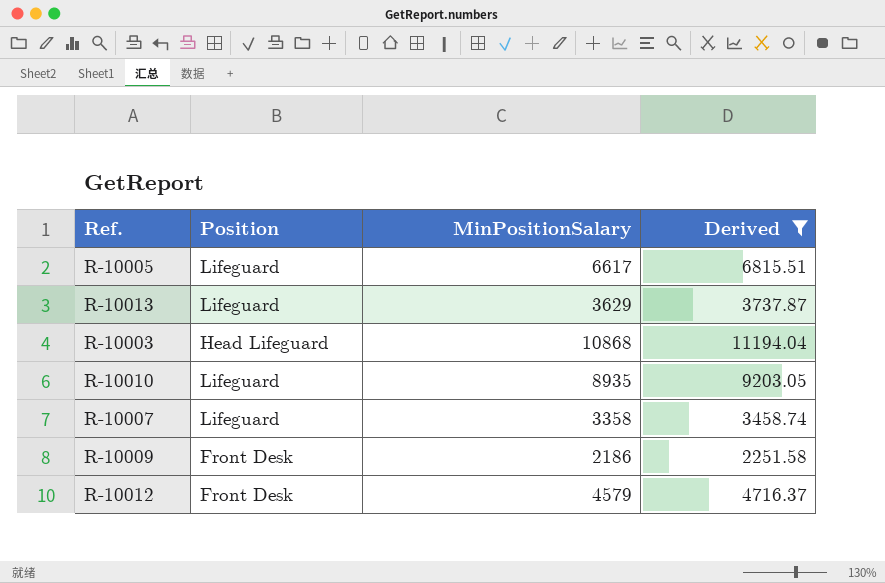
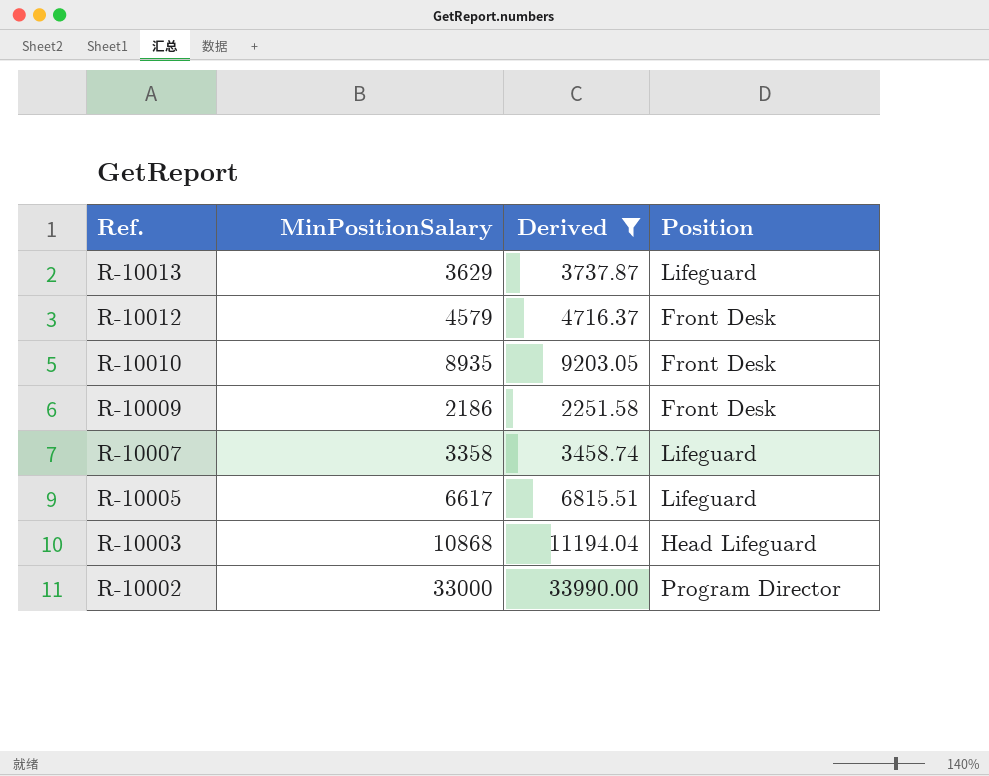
row order: none -> Ref. descending
column Position | position: 2 -> 4
R-10010 | Position: Lifeguard -> Front Desk
row R-10002: none -> 33000 | 33990.00 | Program Director

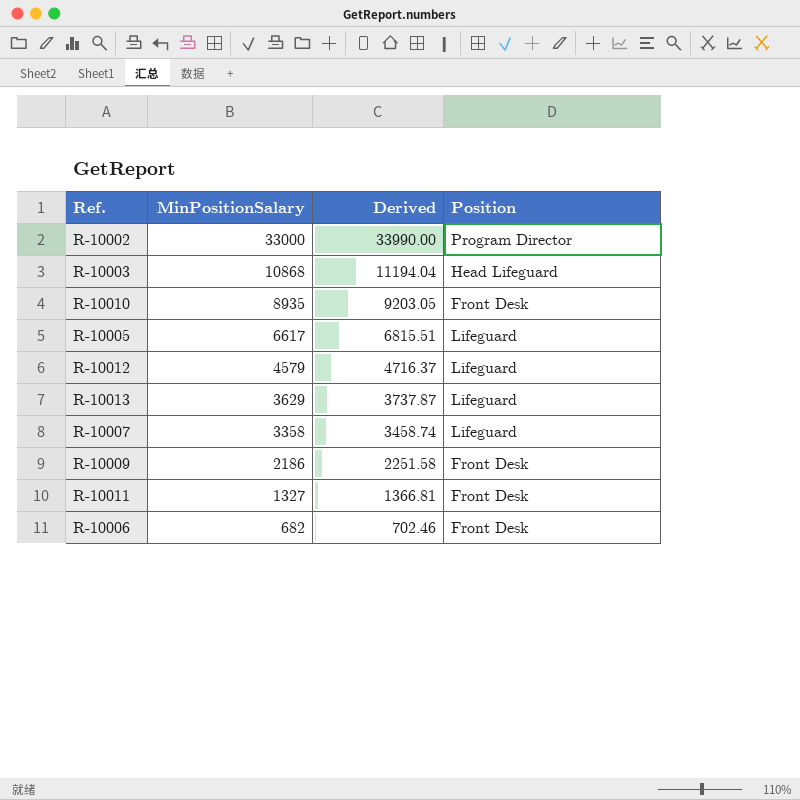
filter: Derived >= 2251.58 -> none
row order: Ref. descending -> MinPositionSalary descending
R-10012 | Position: Front Desk -> Lifeguard

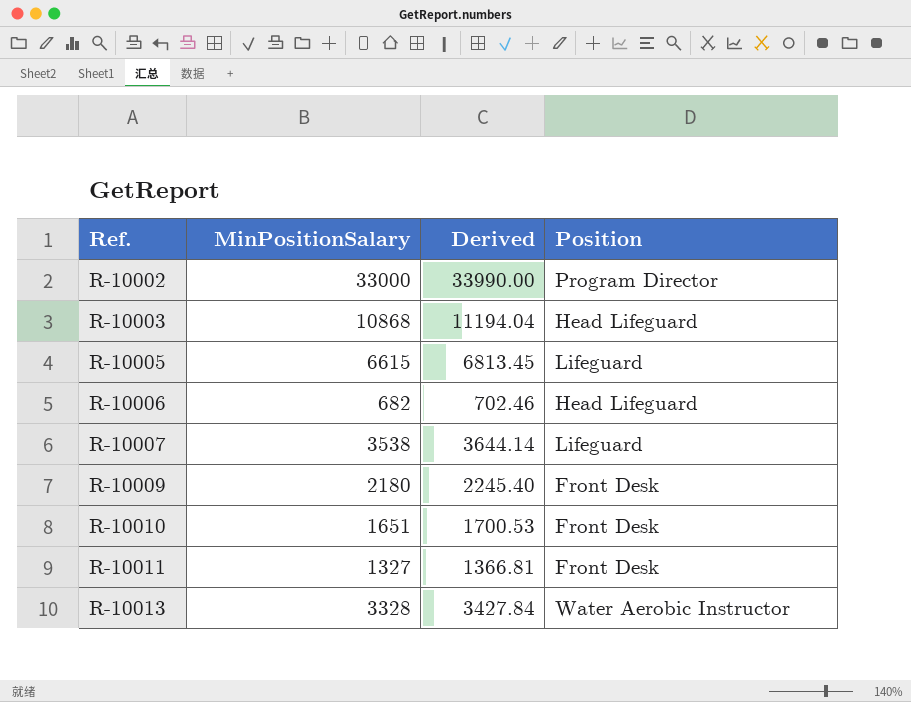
row order: MinPositionSalary descending -> Ref. ascending
row R-10012: 4579 | 4716.37 | Lifeguard -> none
R-10005 | MinPositionSalary: 6617 -> 6615
R-10005 | Derived: 6815.51 -> 6813.45
R-10006 | Position: Front Desk -> Head Lifeguard
R-10007 | MinPositionSalary: 3358 -> 3538
R-10007 | Derived: 3458.74 -> 3644.14
R-10009 | MinPositionSalary: 2186 -> 2180
R-10009 | Derived: 2251.58 -> 2245.40
R-10010 | MinPositionSalary: 8935 -> 1651
R-10010 | Derived: 9203.05 -> 1700.53
R-10013 | MinPositionSalary: 3629 -> 3328
R-10013 | Derived: 3737.87 -> 3427.84
R-10013 | Position: Lifeguard -> Water Aerobic Instructor

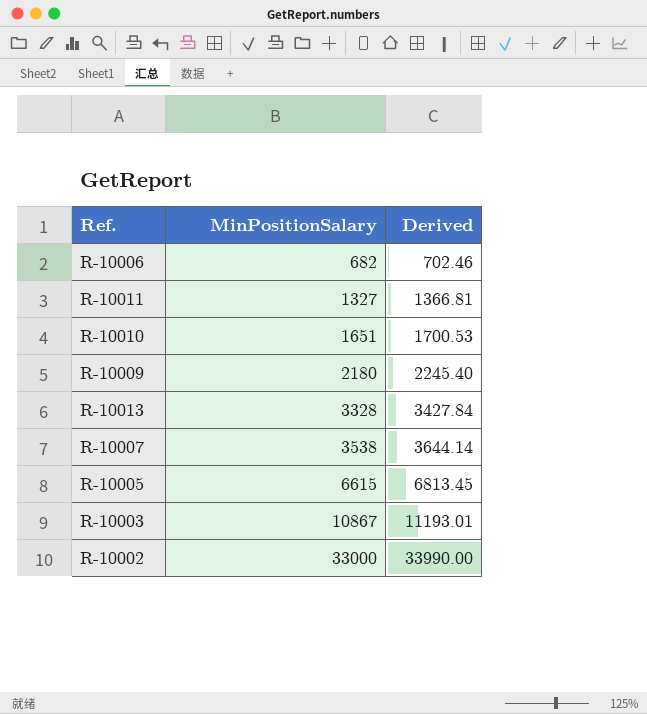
row order: Ref. ascending -> MinPositionSalary ascending
column Position | position: 4 -> none
R-10003 | MinPositionSalary: 10868 -> 10867
R-10003 | Derived: 11194.04 -> 11193.01

